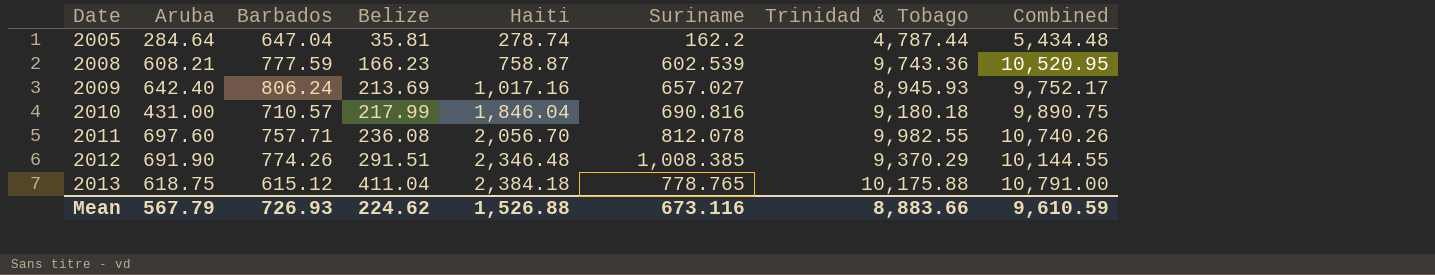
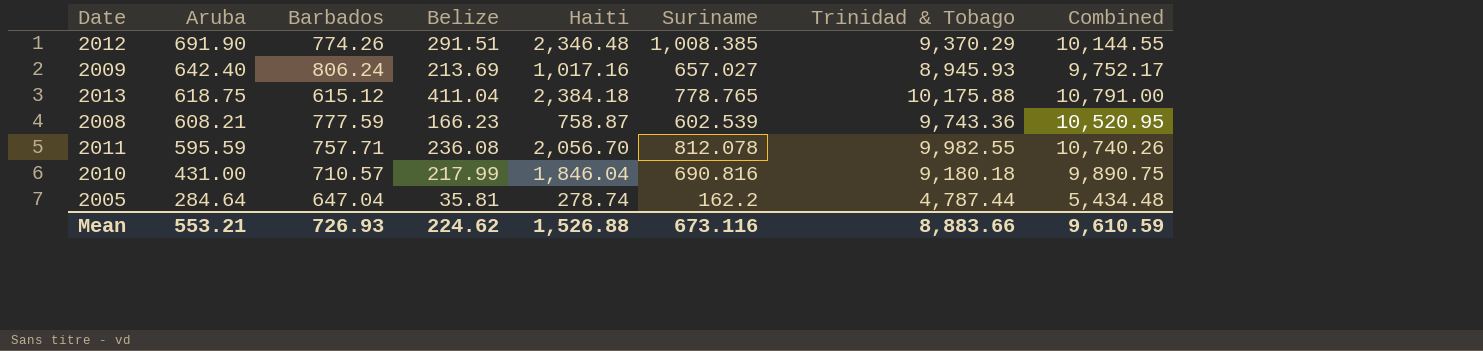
row order: Date ascending -> Aruba descending
2011 | Aruba: 697.60 -> 595.59
Mean | Aruba: 567.79 -> 553.21

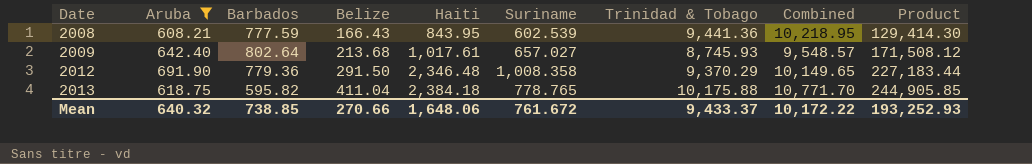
filter: none -> Aruba >= 608.21
row order: Aruba descending -> Date ascending
column Product | formula: none -> [Barbados] * [Belize]
2008 | Belize: 166.23 -> 166.43
2008 | Haiti: 758.87 -> 843.95
2008 | Trinidad & Tobago: 9,743.36 -> 9,441.36
2008 | Combined: 10,520.95 -> 10,218.95
2009 | Barbados: 806.24 -> 802.64
2009 | Belize: 213.69 -> 213.68
2009 | Haiti: 1,017.16 -> 1,017.61
2009 | Trinidad & Tobago: 8,945.93 -> 8,745.93
2009 | Combined: 9,752.17 -> 9,548.57
2012 | Barbados: 774.26 -> 779.36
2012 | Belize: 291.51 -> 291.50
2012 | Suriname: 1,008.385 -> 1,008.358
2012 | Combined: 10,144.55 -> 10,149.65
2013 | Barbados: 615.12 -> 595.82
2013 | Combined: 10,791.00 -> 10,771.70
Mean | Aruba: 553.21 -> 640.32
Mean | Barbados: 726.93 -> 738.85
Mean | Belize: 224.62 -> 270.66
Mean | Haiti: 1,526.88 -> 1,648.06
Mean | Suriname: 673.116 -> 761.672
Mean | Trinidad & Tobago: 8,883.66 -> 9,433.37
Mean | Combined: 9,610.59 -> 10,172.22

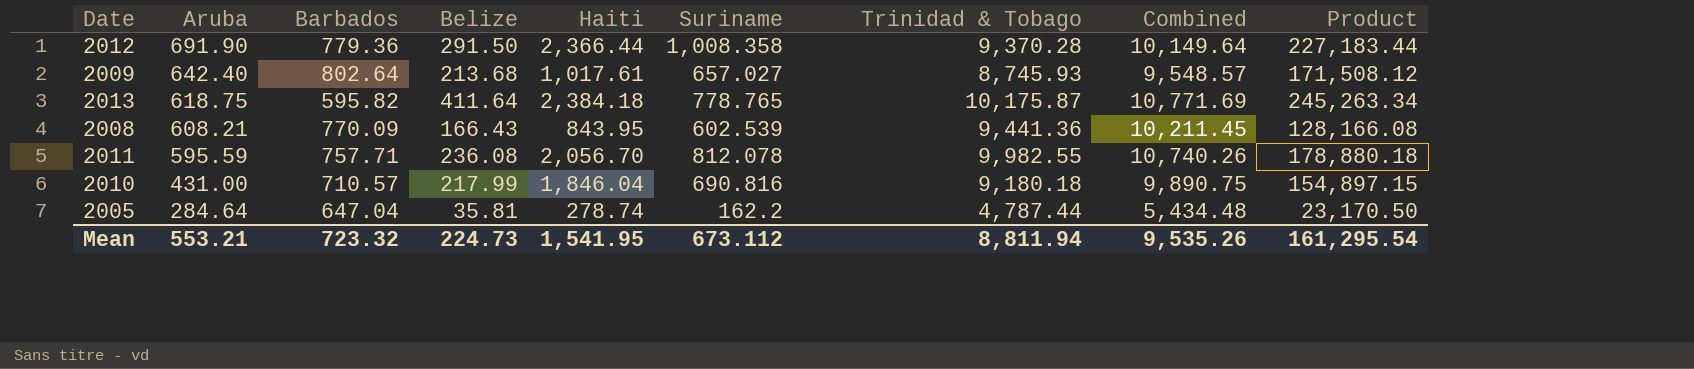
filter: Aruba >= 608.21 -> none
row order: Date ascending -> Aruba descending
2012 | Haiti: 2,346.48 -> 2,366.44
2012 | Trinidad & Tobago: 9,370.29 -> 9,370.28
2012 | Combined: 10,149.65 -> 10,149.64
2013 | Belize: 411.04 -> 411.64
2013 | Trinidad & Tobago: 10,175.88 -> 10,175.87
2013 | Combined: 10,771.70 -> 10,771.69
2013 | Product: 244,905.85 -> 245,263.34
2008 | Barbados: 777.59 -> 770.09
2008 | Combined: 10,218.95 -> 10,211.45
2008 | Product: 129,414.30 -> 128,166.08
Mean | Aruba: 640.32 -> 553.21
Mean | Barbados: 738.85 -> 723.32
Mean | Belize: 270.66 -> 224.73
Mean | Haiti: 1,648.06 -> 1,541.95
Mean | Suriname: 761.672 -> 673.112
Mean | Trinidad & Tobago: 9,433.37 -> 8,811.94
Mean | Combined: 10,172.22 -> 9,535.26
Mean | Product: 193,252.93 -> 161,295.54

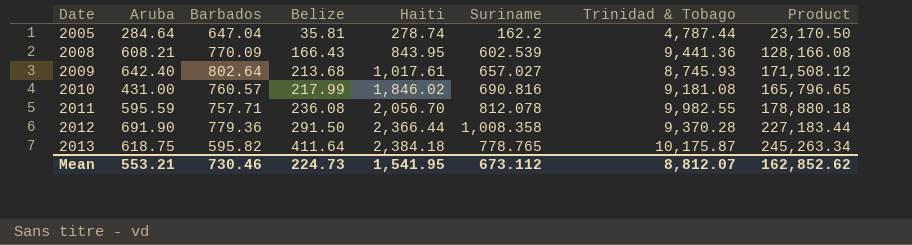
row order: Aruba descending -> Date ascending
column Combined | formula: [Barbados] + [Trinidad & Tobago] -> none
2010 | Barbados: 710.57 -> 760.57
2010 | Haiti: 1,846.04 -> 1,846.02
2010 | Trinidad & Tobago: 9,180.18 -> 9,181.08
2010 | Product: 154,897.15 -> 165,796.65
Mean | Barbados: 723.32 -> 730.46
Mean | Trinidad & Tobago: 8,811.94 -> 8,812.07
Mean | Product: 161,295.54 -> 162,852.62

